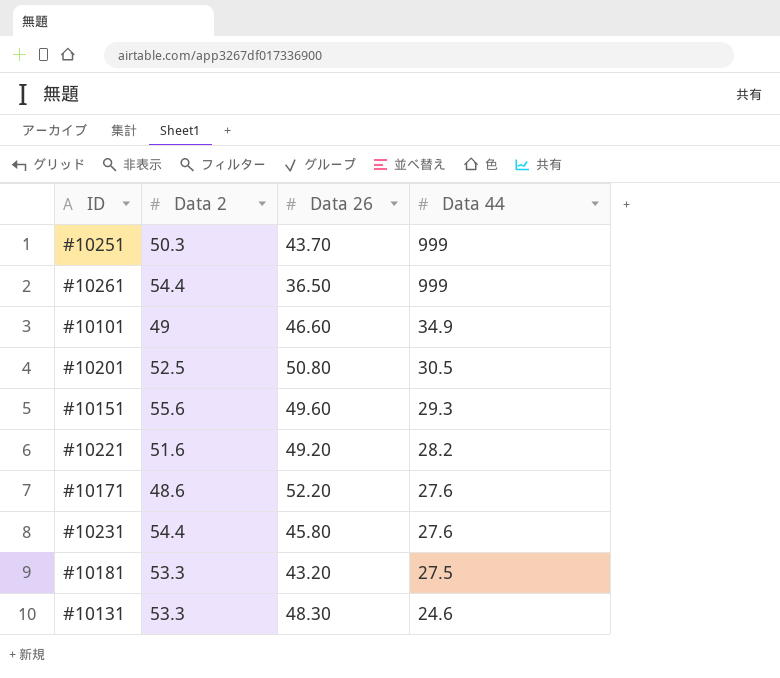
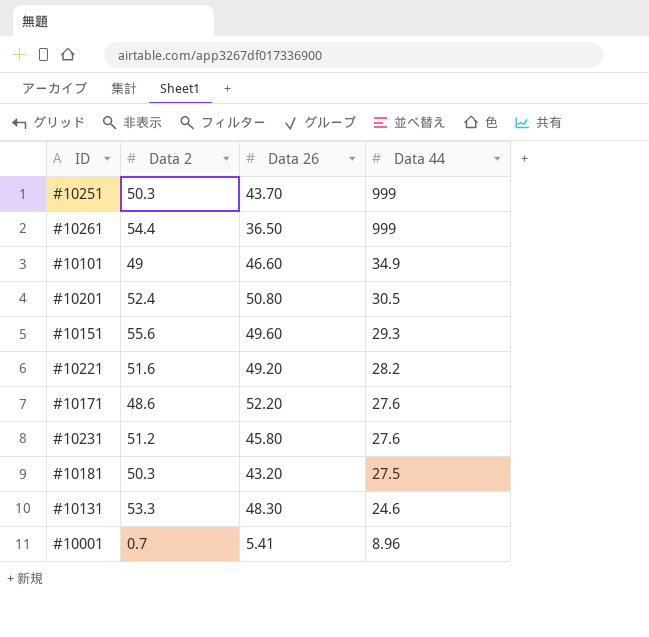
#10201 | Data 2: 52.5 -> 52.4
#10231 | Data 2: 54.4 -> 51.2
#10181 | Data 2: 53.3 -> 50.3
row #10001: none -> 0.7 | 5.41 | 8.96

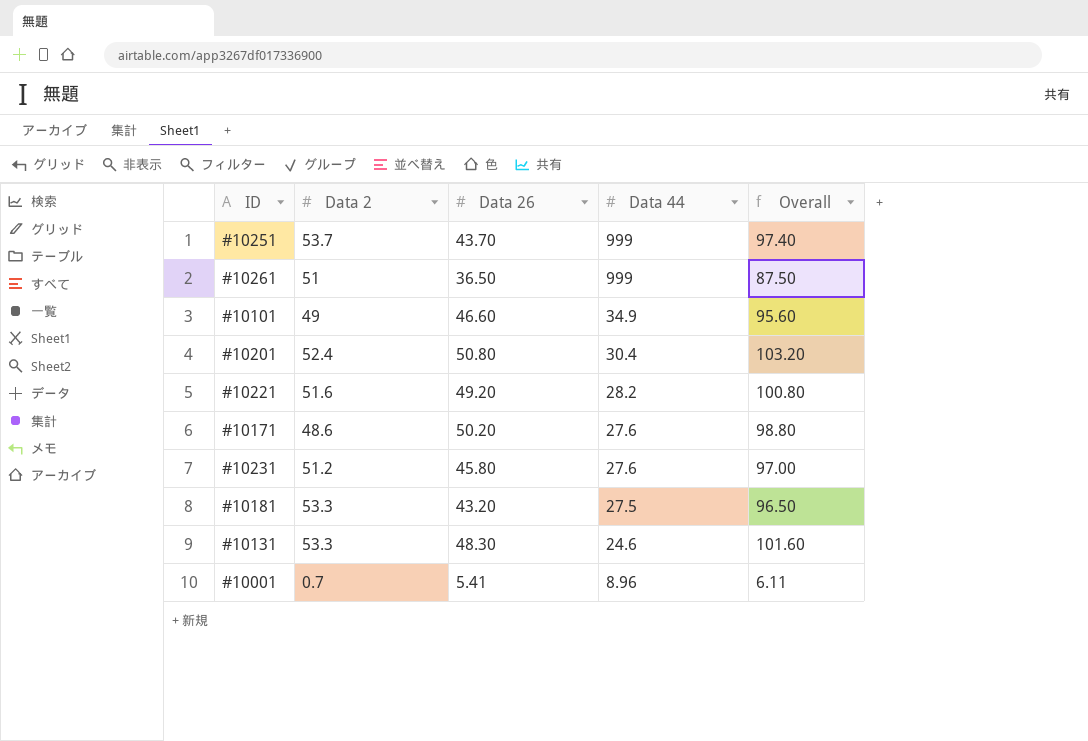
column Overall | formula: none -> [Data 2] + [Data 26]
row #10151: 55.6 | 49.60 | 29.3 -> none
#10251 | Data 2: 50.3 -> 53.7
#10261 | Data 2: 54.4 -> 51
#10201 | Data 44: 30.5 -> 30.4
#10171 | Data 26: 52.20 -> 50.20
#10181 | Data 2: 50.3 -> 53.3

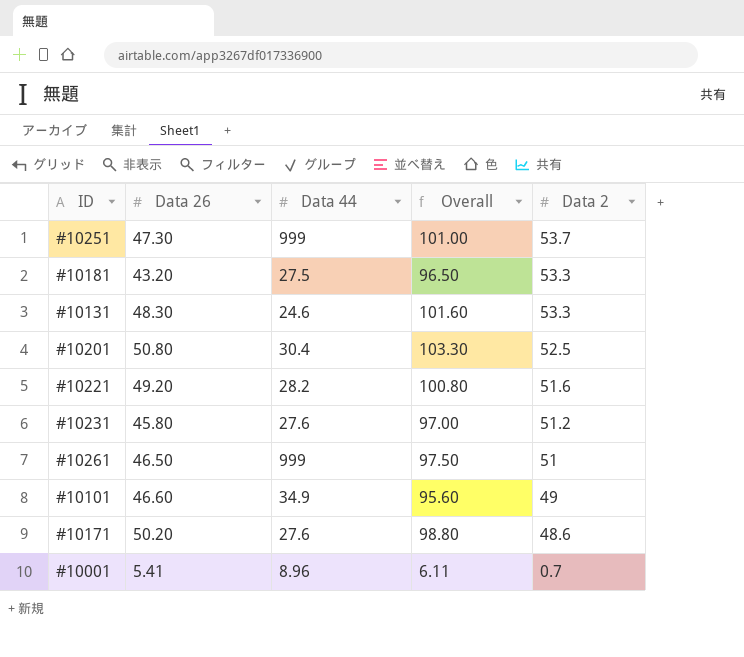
row order: Data 44 descending -> Data 2 descending
column Data 2 | position: 2 -> 5
#10251 | Data 26: 43.70 -> 47.30
#10251 | Overall: 97.40 -> 101.00
#10201 | Overall: 103.20 -> 103.30
#10201 | Data 2: 52.4 -> 52.5
#10261 | Data 26: 36.50 -> 46.50
#10261 | Overall: 87.50 -> 97.50

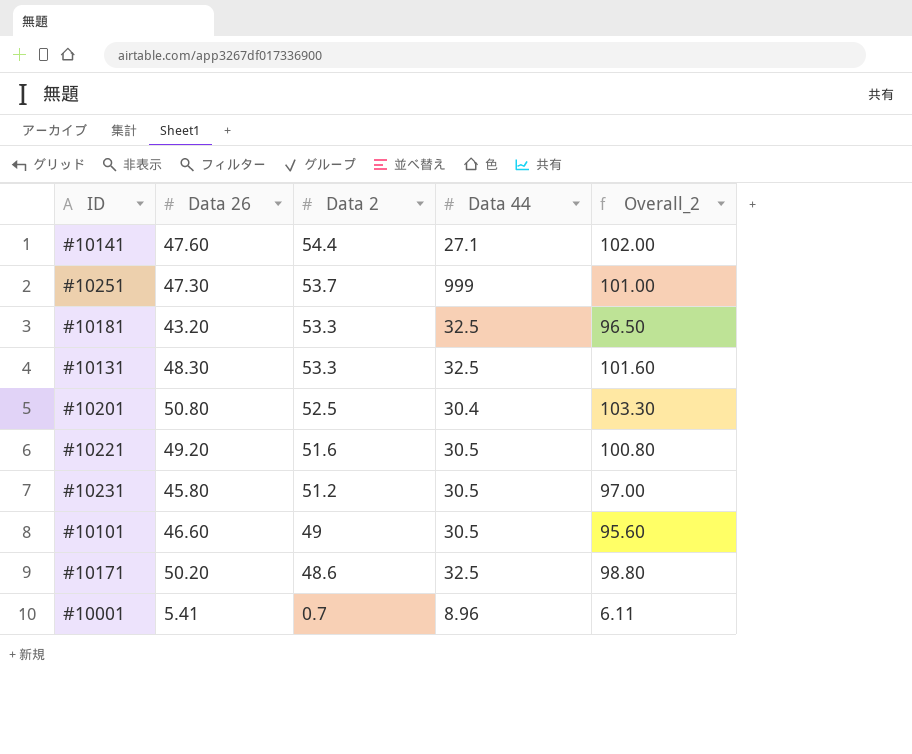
column Data 2 | position: 5 -> 3
column name: Overall -> Overall_2
row #10261: 46.50 | 999 | 97.50 | 51 -> none
row #10141: none -> 47.60 | 54.4 | 27.1 | 102.00
#10181 | Data 44: 27.5 -> 32.5
#10131 | Data 44: 24.6 -> 32.5
#10221 | Data 44: 28.2 -> 30.5
#10231 | Data 44: 27.6 -> 30.5
#10101 | Data 44: 34.9 -> 30.5
#10171 | Data 44: 27.6 -> 32.5

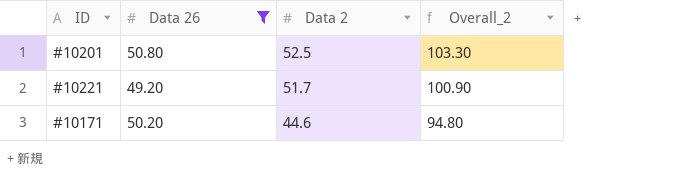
filter: none -> Data 26 >= 49.20
column Data 44 | position: 4 -> none
#10221 | Data 2: 51.6 -> 51.7
#10221 | Overall_2: 100.80 -> 100.90
#10171 | Data 2: 48.6 -> 44.6
#10171 | Overall_2: 98.80 -> 94.80

